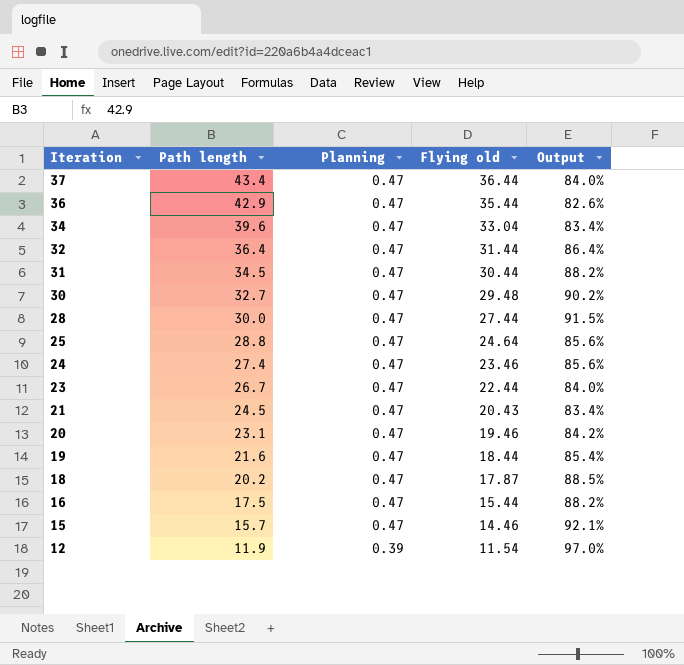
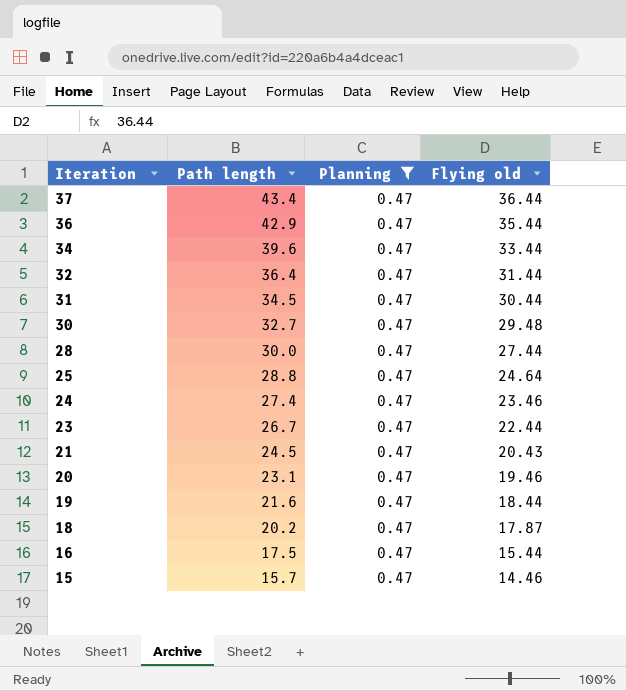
filter: none -> Planning = 0.47
column Output | formula: [Flying old] / [Path length] -> none
34 | Flying old: 33.04 -> 33.44

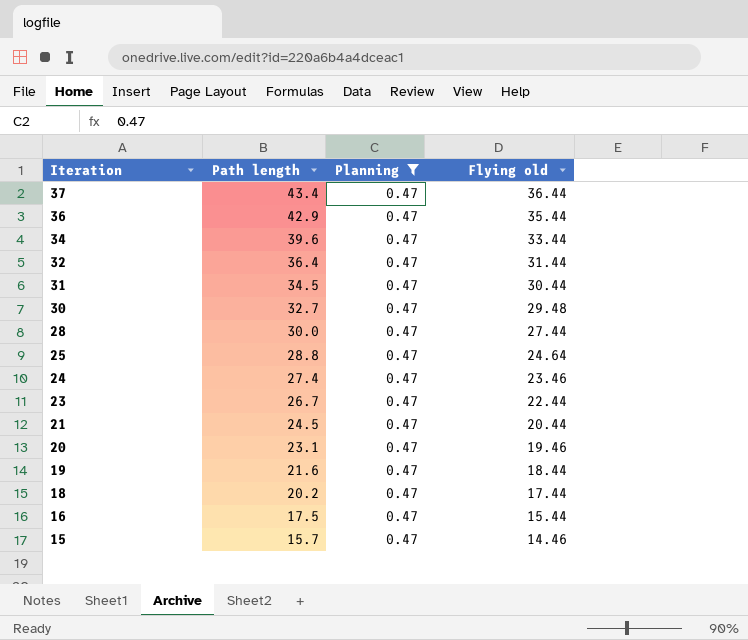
21 | Flying old: 20.43 -> 20.44
18 | Flying old: 17.87 -> 17.44

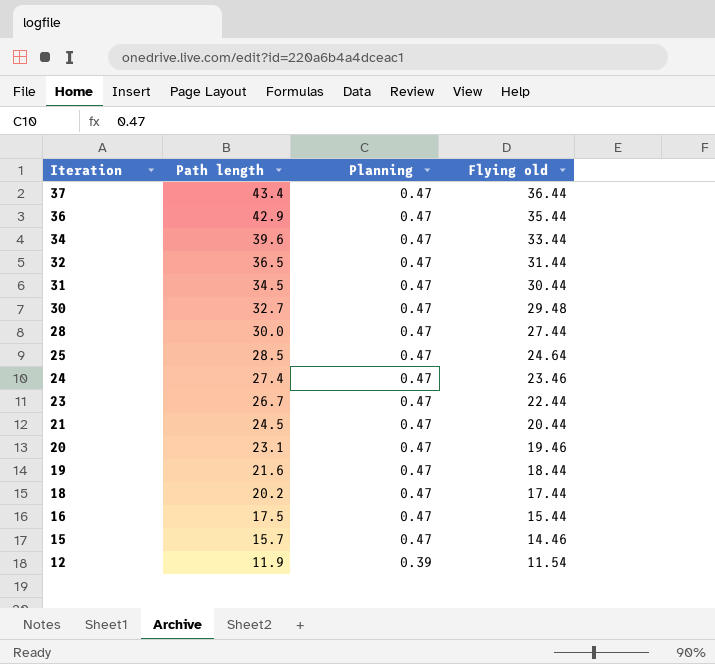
filter: Planning = 0.47 -> none
32 | Path length: 36.4 -> 36.5
25 | Path length: 28.8 -> 28.5

